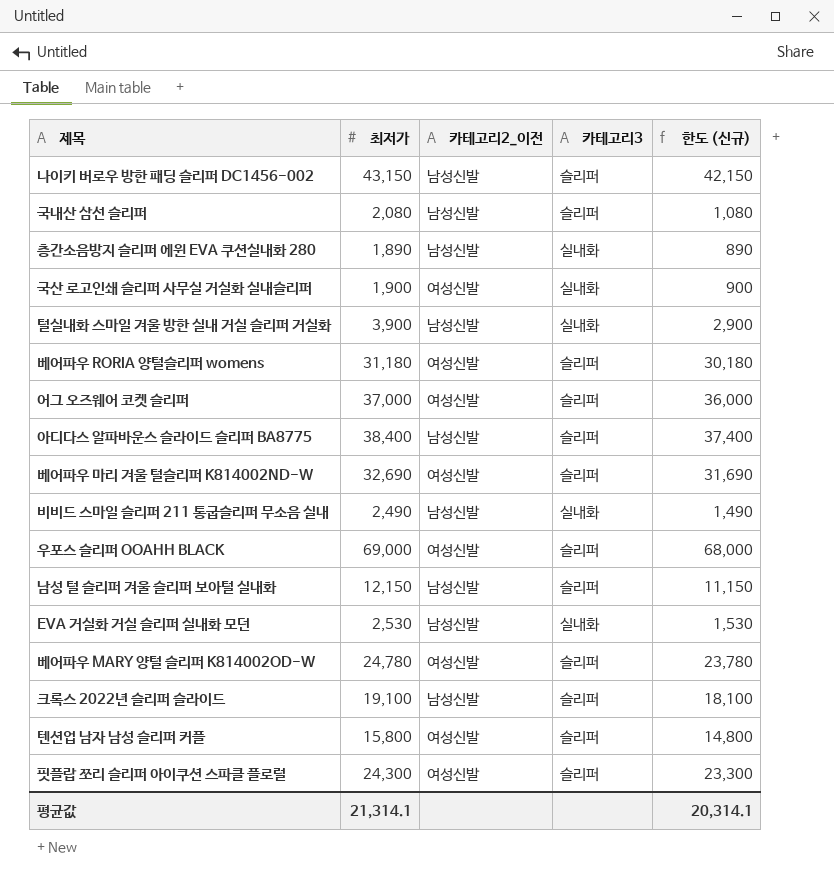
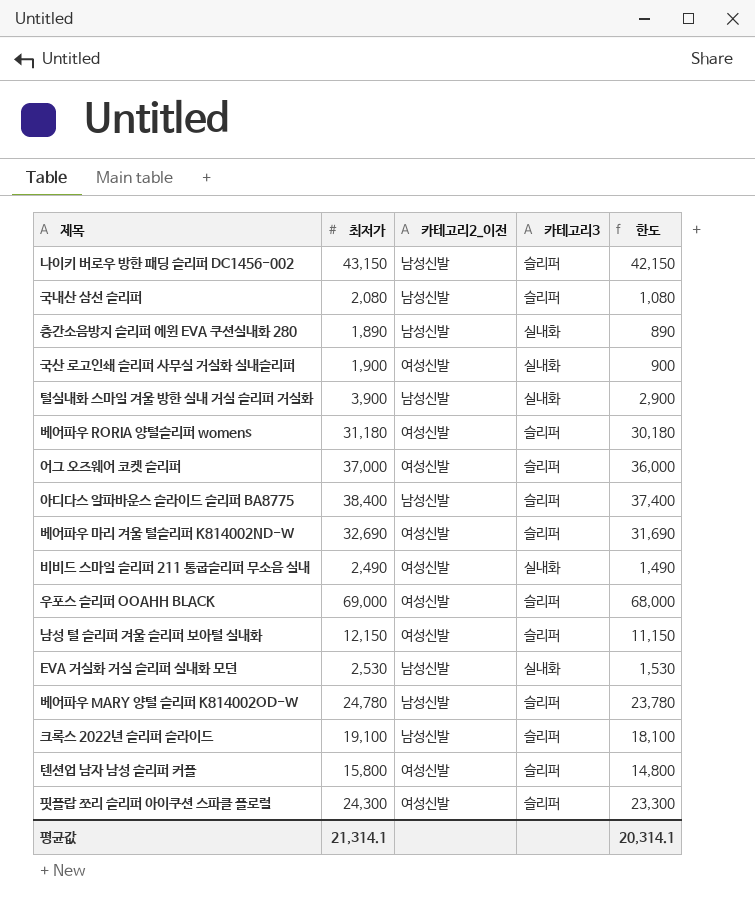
column name: 한도 (신규) -> 한도
비비드 스마일 슬리퍼 211 통굽슬리퍼 무소음 실내 | 카테고리2_이전: 남성신발 -> 여성신발
남성 털 슬리퍼 겨울 슬리퍼 보아털 실내화 | 카테고리2_이전: 남성신발 -> 여성신발
베어파우 MARY 양털 슬리퍼 K814002OD-W | 카테고리2_이전: 여성신발 -> 남성신발

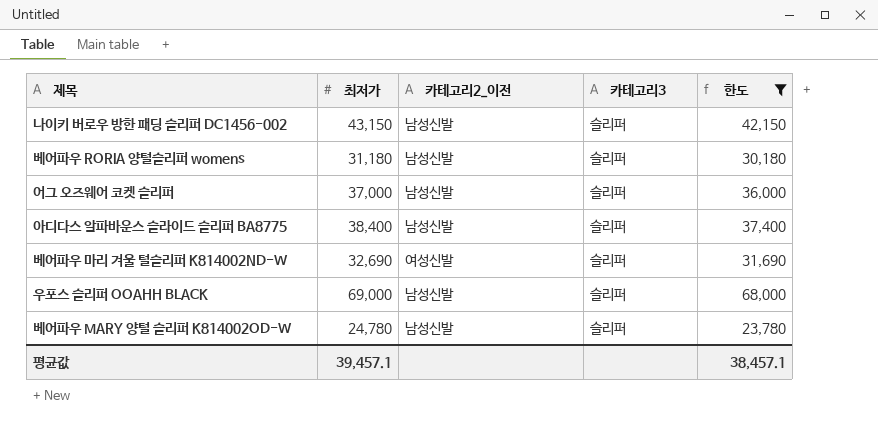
filter: none -> 한도 >= 23,780
베어파우 RORIA 양털슬리퍼 womens | 카테고리2_이전: 여성신발 -> 남성신발
어그 오즈웨어 코켓 슬리퍼 | 카테고리2_이전: 여성신발 -> 남성신발
우포스 슬리퍼 OOAHH BLACK | 카테고리2_이전: 여성신발 -> 남성신발
평균값 | 최저가: 21,314.1 -> 39,457.1
평균값 | 한도: 20,314.1 -> 38,457.1

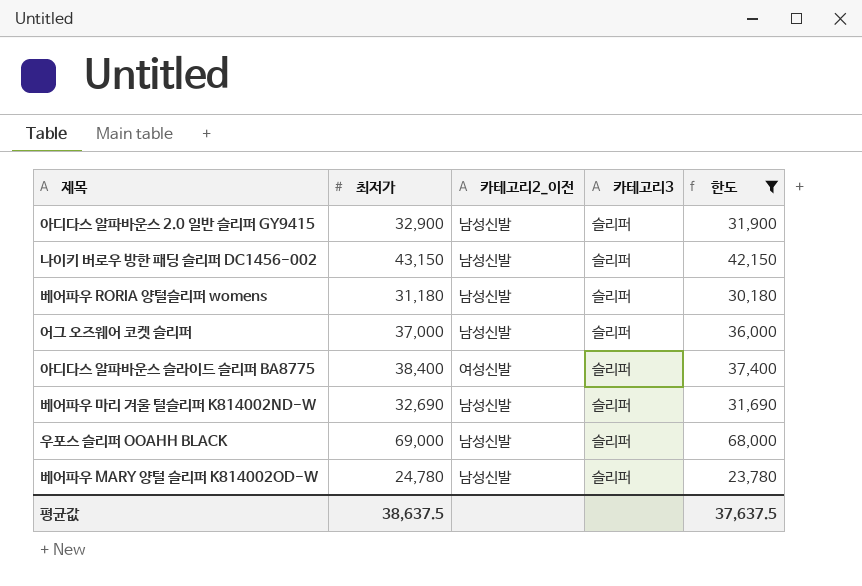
row 아디다스 알파바운스 2.0 일반 슬리퍼 GY9415: none -> 32,900 | 남성신발 | 슬리퍼 | 31,900
아디다스 알파바운스 슬라이드 슬리퍼 BA8775 | 카테고리2_이전: 남성신발 -> 여성신발
베어파우 마리 겨울 털슬리퍼 K814002ND-W | 카테고리2_이전: 여성신발 -> 남성신발
평균값 | 최저가: 39,457.1 -> 38,637.5
평균값 | 한도: 38,457.1 -> 37,637.5

